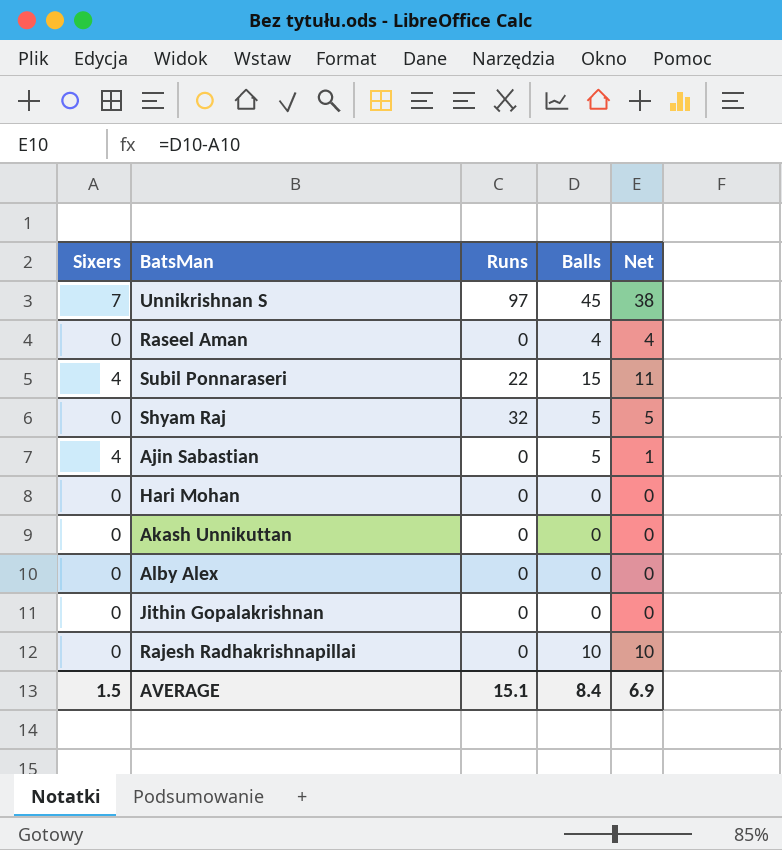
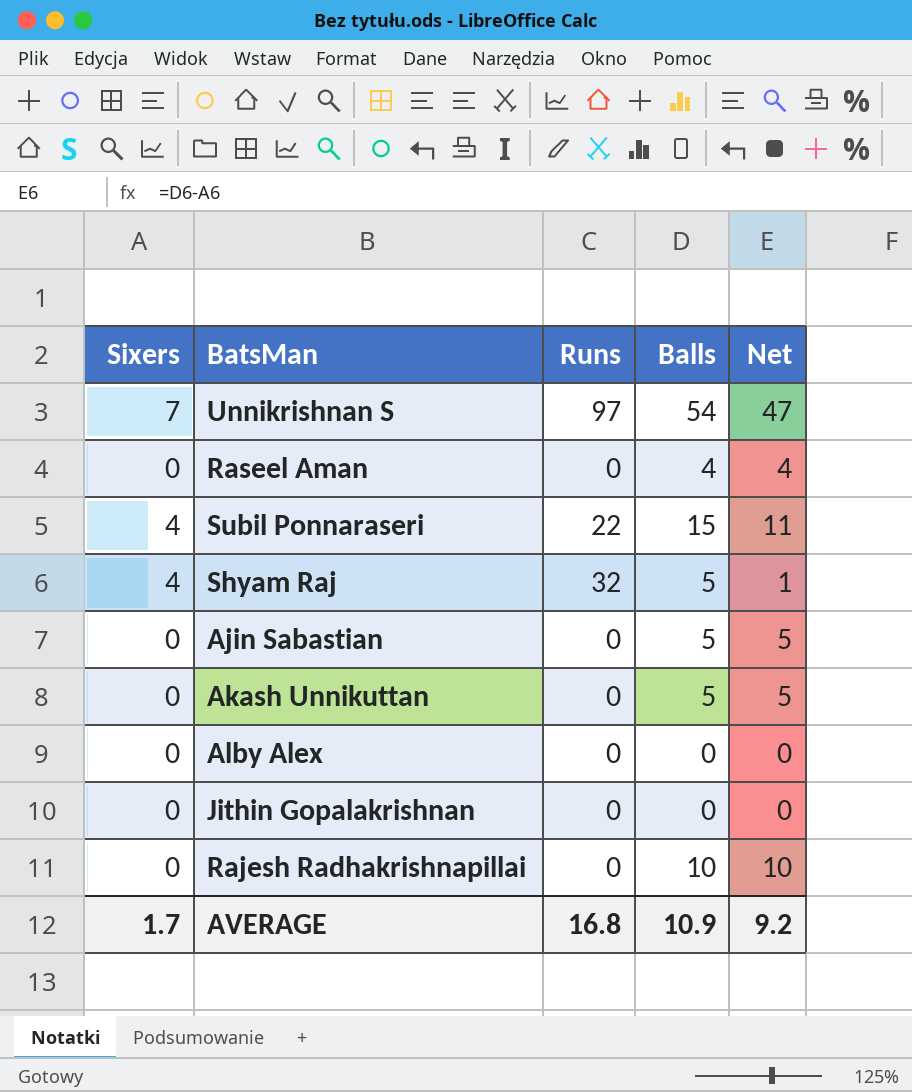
row Hari Mohan: 0 | 0 | 0 | 0 -> none
Unnikrishnan S | Balls: 45 -> 54
Unnikrishnan S | Net: 38 -> 47
Shyam Raj | Sixers: 0 -> 4
Shyam Raj | Net: 5 -> 1
Ajin Sabastian | Sixers: 4 -> 0
Ajin Sabastian | Net: 1 -> 5
Akash Unnikuttan | Balls: 0 -> 5
Akash Unnikuttan | Net: 0 -> 5
AVERAGE | Sixers: 1.5 -> 1.7
AVERAGE | Runs: 15.1 -> 16.8
AVERAGE | Balls: 8.4 -> 10.9
AVERAGE | Net: 6.9 -> 9.2

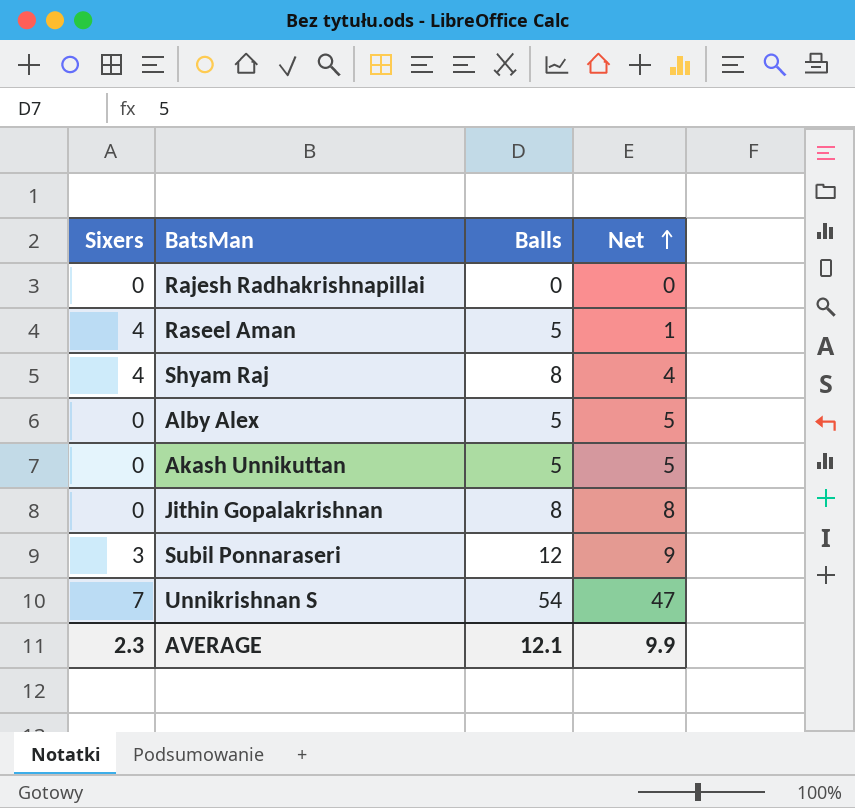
row order: none -> Net ascending
column Runs | position: 3 -> none
row Ajin Sabastian: 0 | 0 | 5 | 5 -> none
Rajesh Radhakrishnapillai | Balls: 10 -> 0
Rajesh Radhakrishnapillai | Net: 10 -> 0
Raseel Aman | Sixers: 0 -> 4
Raseel Aman | Balls: 4 -> 5
Raseel Aman | Net: 4 -> 1
Shyam Raj | Balls: 5 -> 8
Shyam Raj | Net: 1 -> 4
Alby Alex | Balls: 0 -> 5
Alby Alex | Net: 0 -> 5
Jithin Gopalakrishnan | Balls: 0 -> 8
Jithin Gopalakrishnan | Net: 0 -> 8
Subil Ponnaraseri | Sixers: 4 -> 3
Subil Ponnaraseri | Balls: 15 -> 12
Subil Ponnaraseri | Net: 11 -> 9
AVERAGE | Sixers: 1.7 -> 2.3
AVERAGE | Balls: 10.9 -> 12.1
AVERAGE | Net: 9.2 -> 9.9

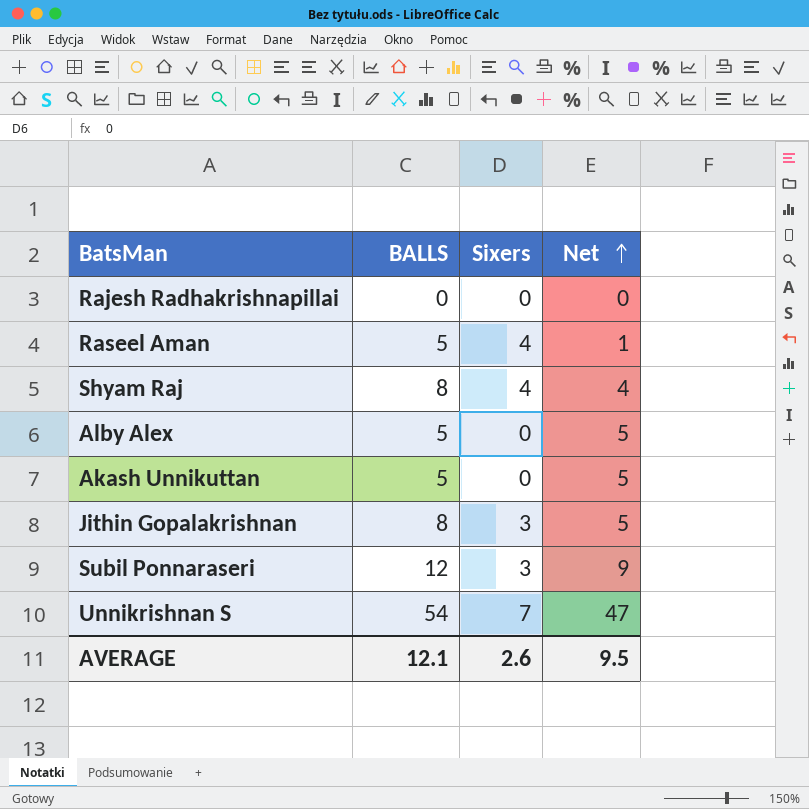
column name: Balls -> BALLS
column Sixers | position: 1 -> 3
Jithin Gopalakrishnan | Sixers: 0 -> 3
Jithin Gopalakrishnan | Net: 8 -> 5
AVERAGE | Sixers: 2.3 -> 2.6
AVERAGE | Net: 9.9 -> 9.5

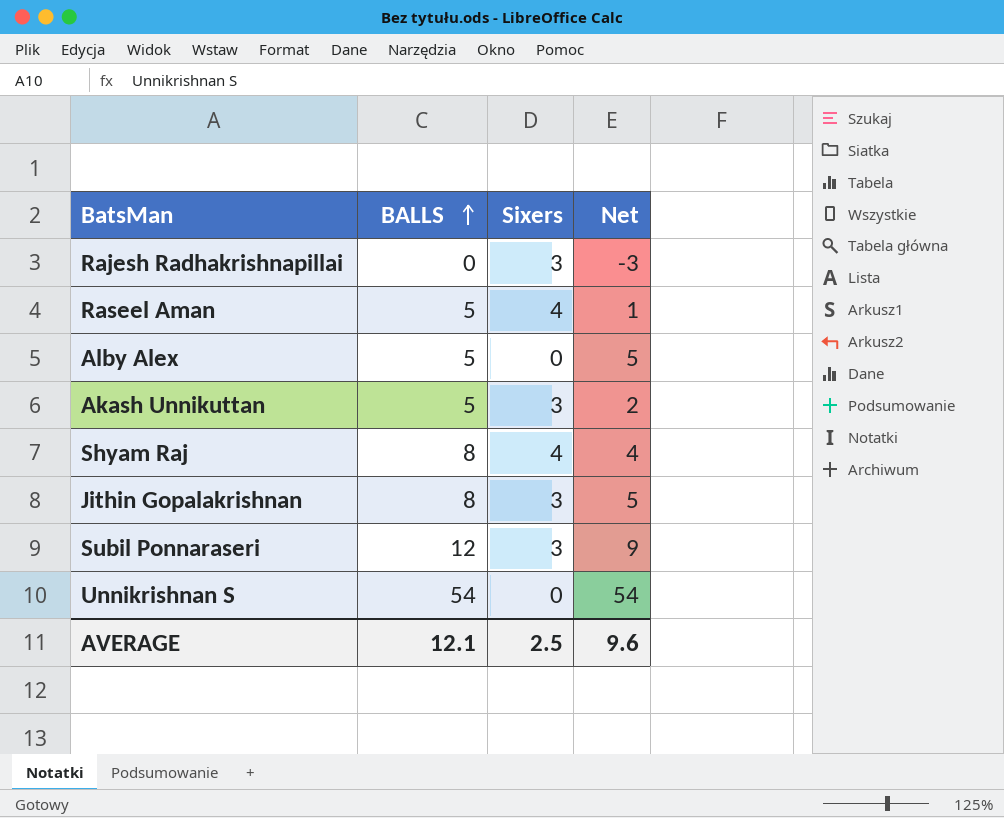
row order: Net ascending -> BALLS ascending
Rajesh Radhakrishnapillai | Sixers: 0 -> 3
Rajesh Radhakrishnapillai | Net: 0 -> -3
Akash Unnikuttan | Sixers: 0 -> 3
Akash Unnikuttan | Net: 5 -> 2
Unnikrishnan S | Sixers: 7 -> 0
Unnikrishnan S | Net: 47 -> 54
AVERAGE | Sixers: 2.6 -> 2.5
AVERAGE | Net: 9.5 -> 9.6

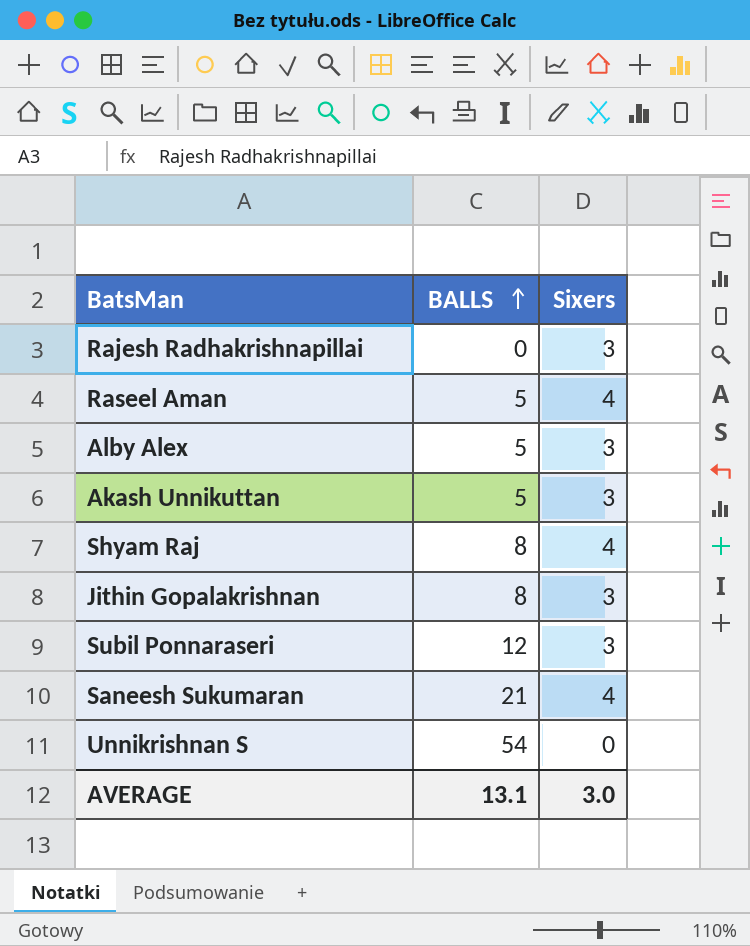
column Net | formula: [BALLS] - [Sixers] -> none
Alby Alex | Sixers: 0 -> 3
row Saneesh Sukumaran: none -> 21 | 4
AVERAGE | BALLS: 12.1 -> 13.1
AVERAGE | Sixers: 2.5 -> 3.0

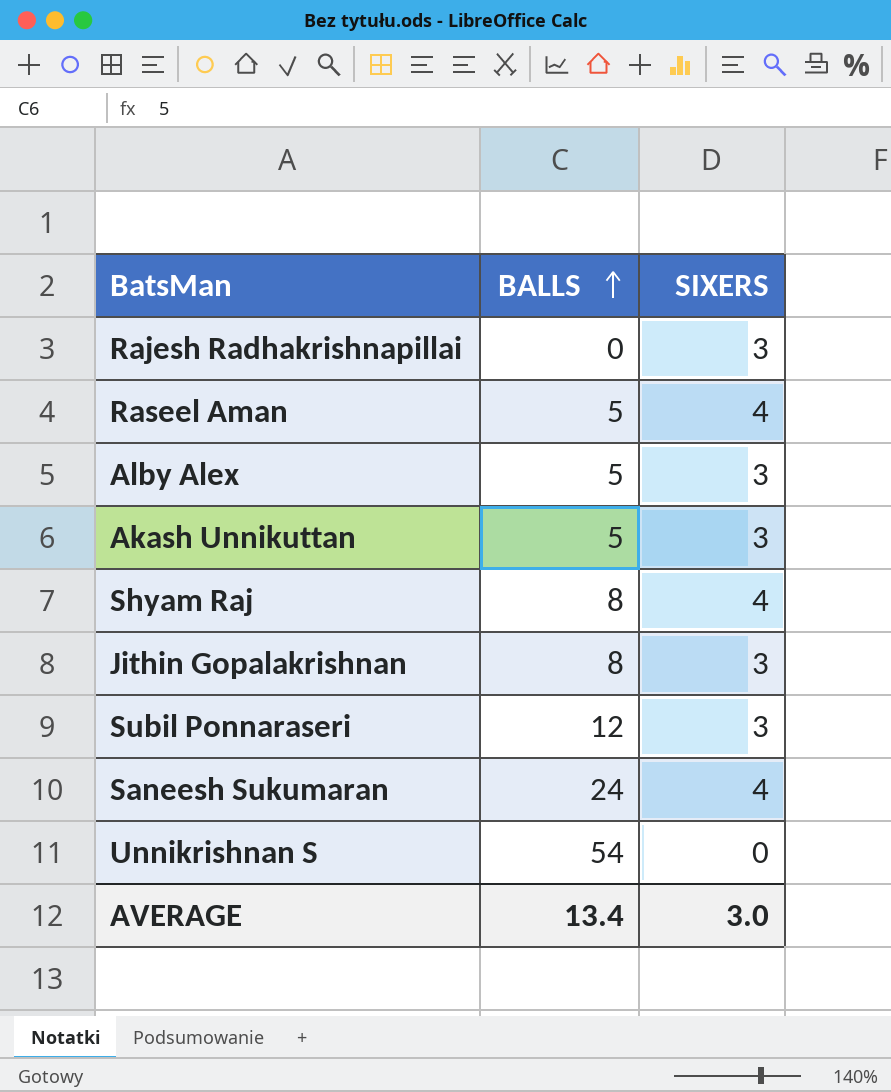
column name: Sixers -> SIXERS
Saneesh Sukumaran | BALLS: 21 -> 24
AVERAGE | BALLS: 13.1 -> 13.4

